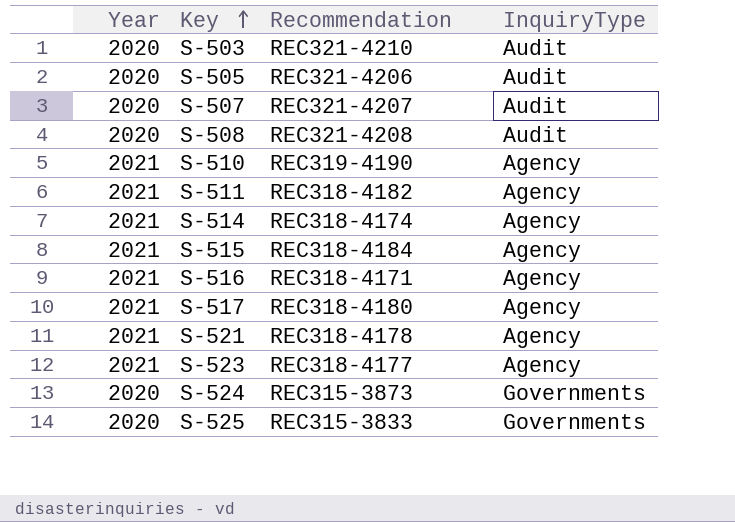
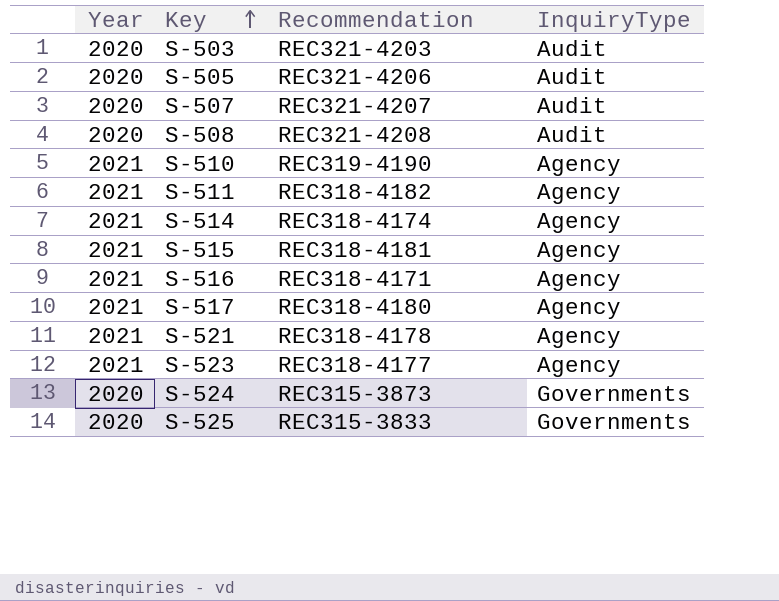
S-503 | Recommendation: REC321-4210 -> REC321-4203
S-515 | Recommendation: REC318-4184 -> REC318-4181

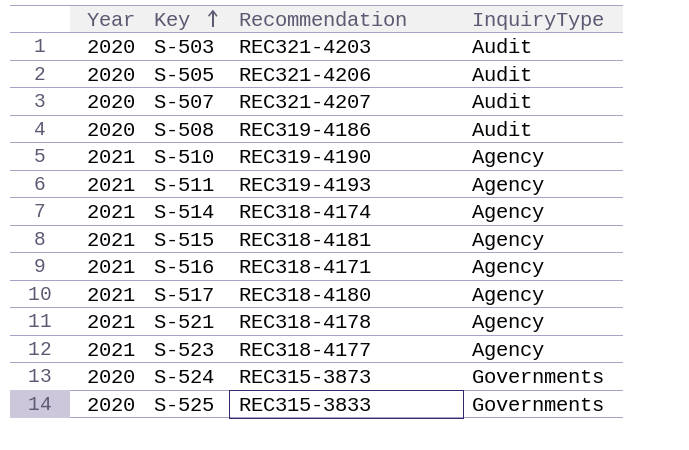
S-508 | Recommendation: REC321-4208 -> REC319-4186
S-511 | Recommendation: REC318-4182 -> REC319-4193

